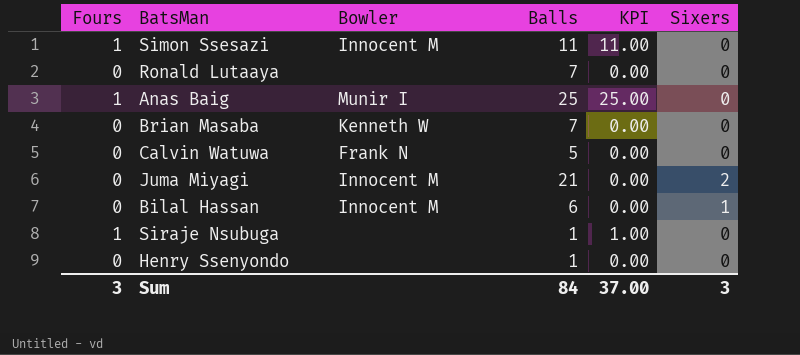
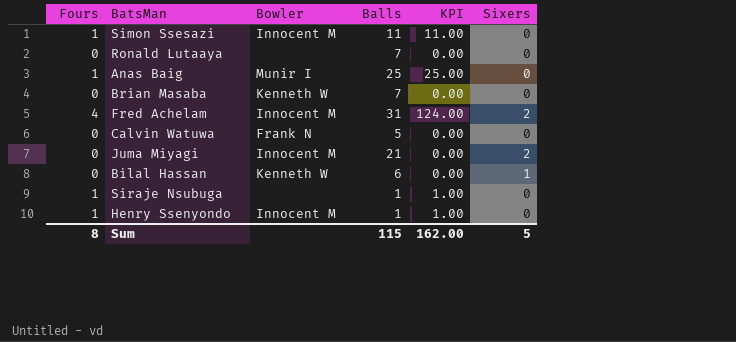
row Fred Achelam: none -> 4 | Innocent M | 31 | 124.00 | 2
Bilal Hassan | Bowler: Innocent M -> Kenneth W
Henry Ssenyondo | Fours: 0 -> 1
Henry Ssenyondo | Bowler: none -> Innocent M
Henry Ssenyondo | KPI: 0.00 -> 1.00
Sum | Fours: 3 -> 8
Sum | Balls: 84 -> 115
Sum | KPI: 37.00 -> 162.00
Sum | Sixers: 3 -> 5

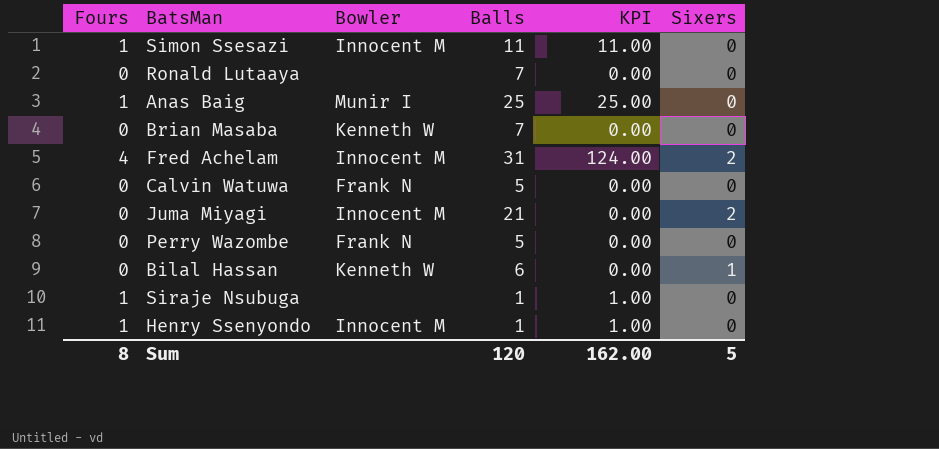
row Perry Wazombe: none -> 0 | Frank N | 5 | 0.00 | 0
Sum | Balls: 115 -> 120

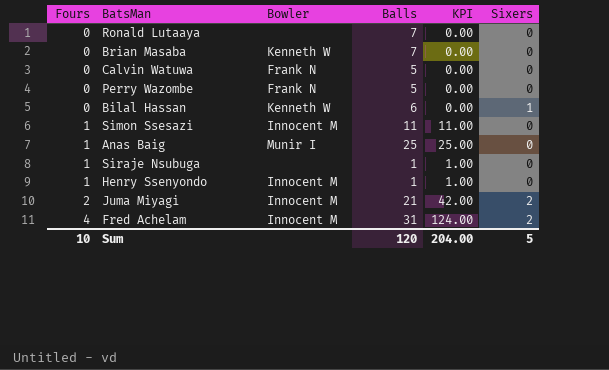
row order: none -> Fours ascending
Juma Miyagi | Fours: 0 -> 2
Juma Miyagi | KPI: 0.00 -> 42.00
Sum | Fours: 8 -> 10
Sum | KPI: 162.00 -> 204.00

